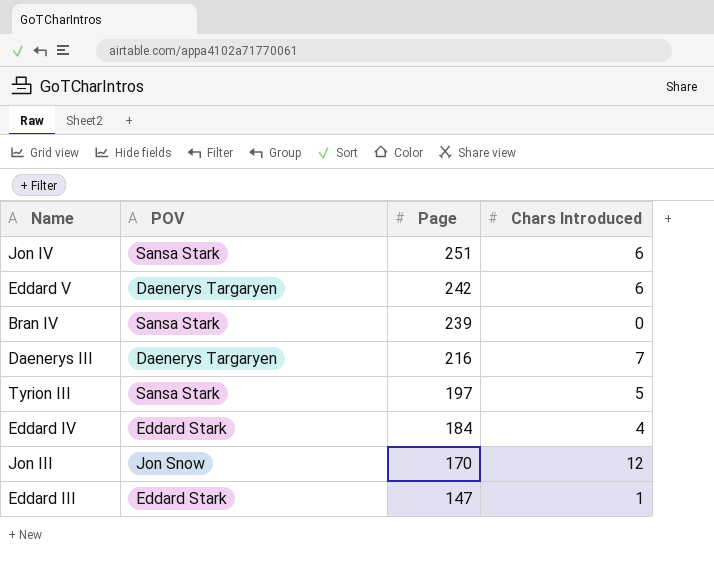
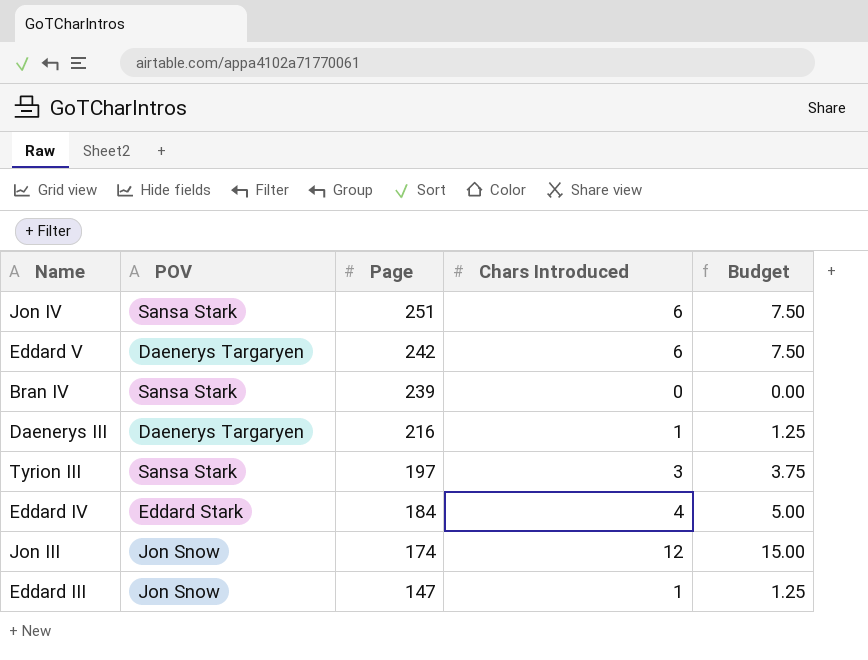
column Budget | formula: none -> [Chars Introduced] * 1.25
Daenerys III | Chars Introduced: 7 -> 1
Tyrion III | Chars Introduced: 5 -> 3
Jon III | Page: 170 -> 174
Eddard III | POV: Eddard Stark -> Jon Snow

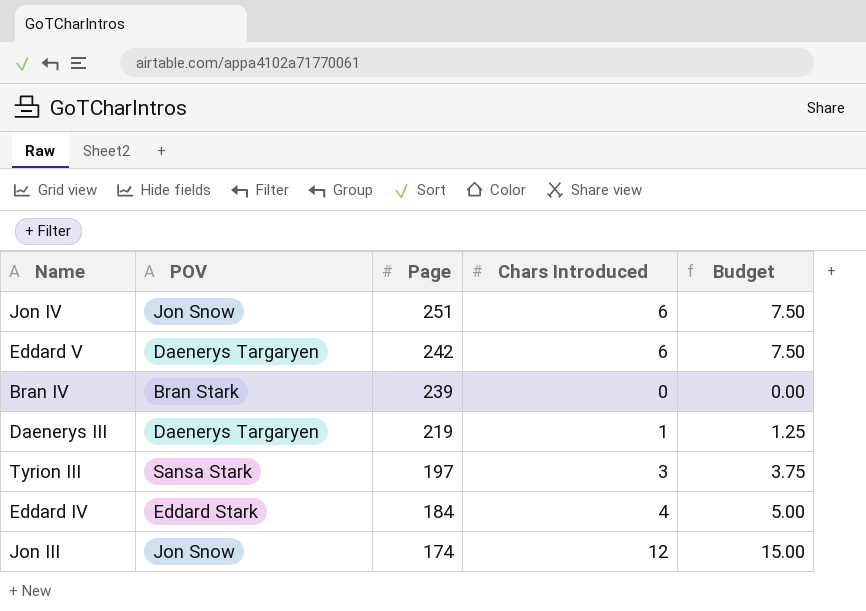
row Eddard III: Jon Snow | 147 | 1 | 1.25 -> none
Jon IV | POV: Sansa Stark -> Jon Snow
Bran IV | POV: Sansa Stark -> Bran Stark
Daenerys III | Page: 216 -> 219

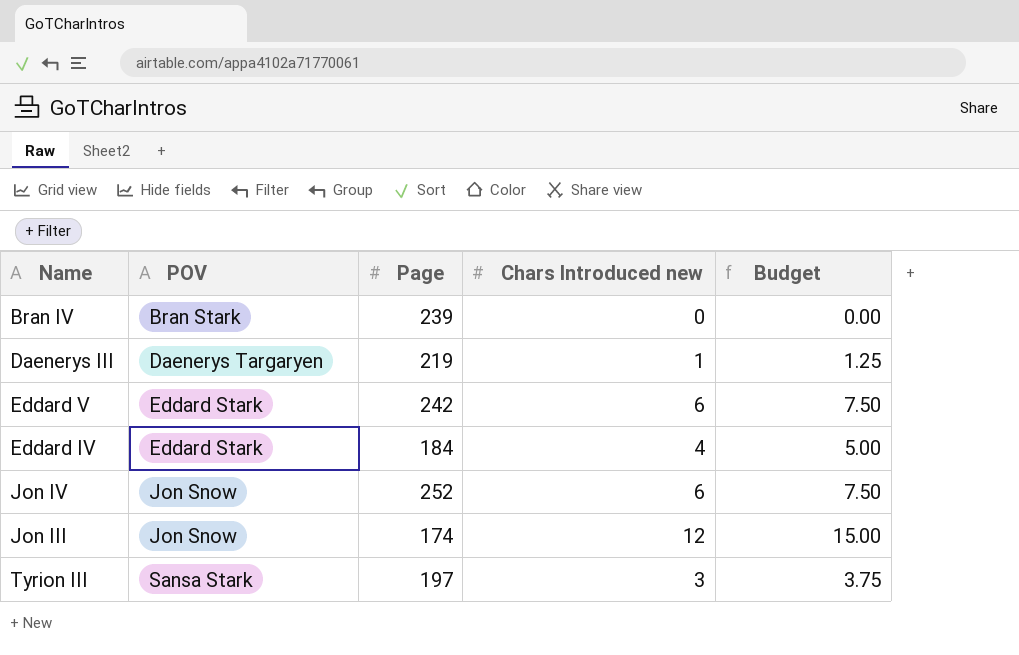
row order: Page descending -> POV ascending
column name: Chars Introduced -> Chars Introduced new
Eddard V | POV: Daenerys Targaryen -> Eddard Stark
Jon IV | Page: 251 -> 252

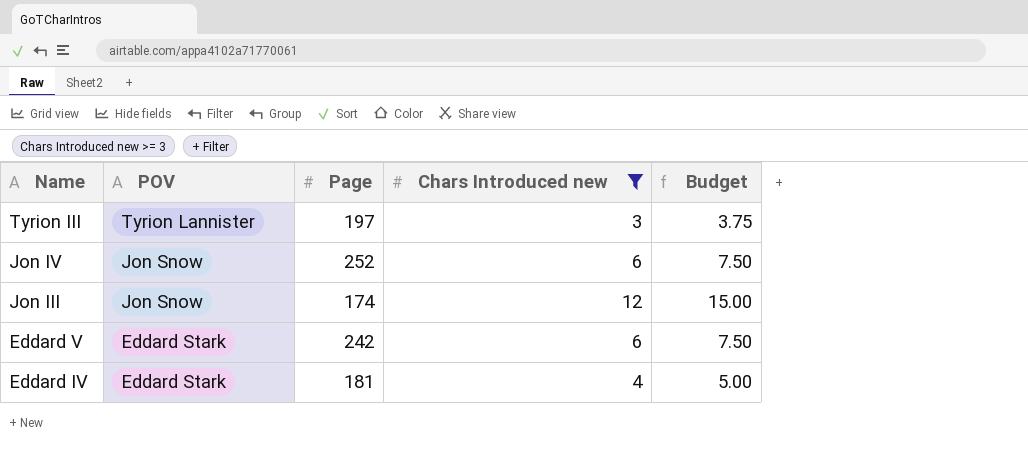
filter: none -> Chars Introduced new >= 3
row order: POV ascending -> Name descending
Tyrion III | POV: Sansa Stark -> Tyrion Lannister
Eddard IV | Page: 184 -> 181

